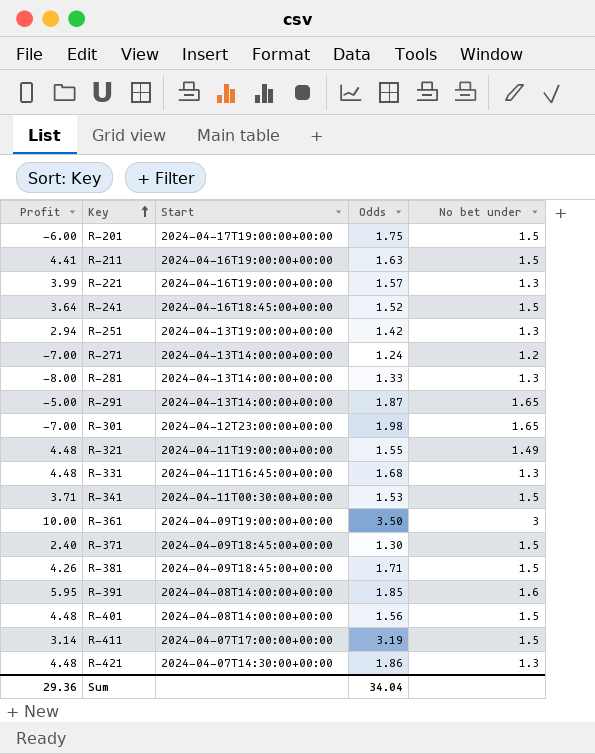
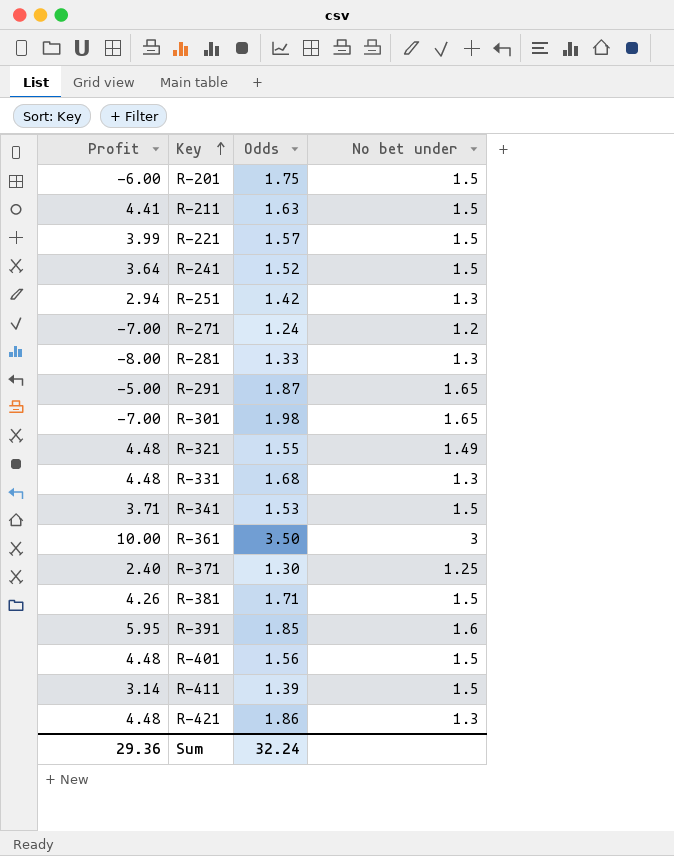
column Start | position: 3 -> none
R-221 | No bet under: 1.3 -> 1.5
R-371 | No bet under: 1.5 -> 1.25
R-411 | Odds: 3.19 -> 1.39
Sum | Odds: 34.04 -> 32.24

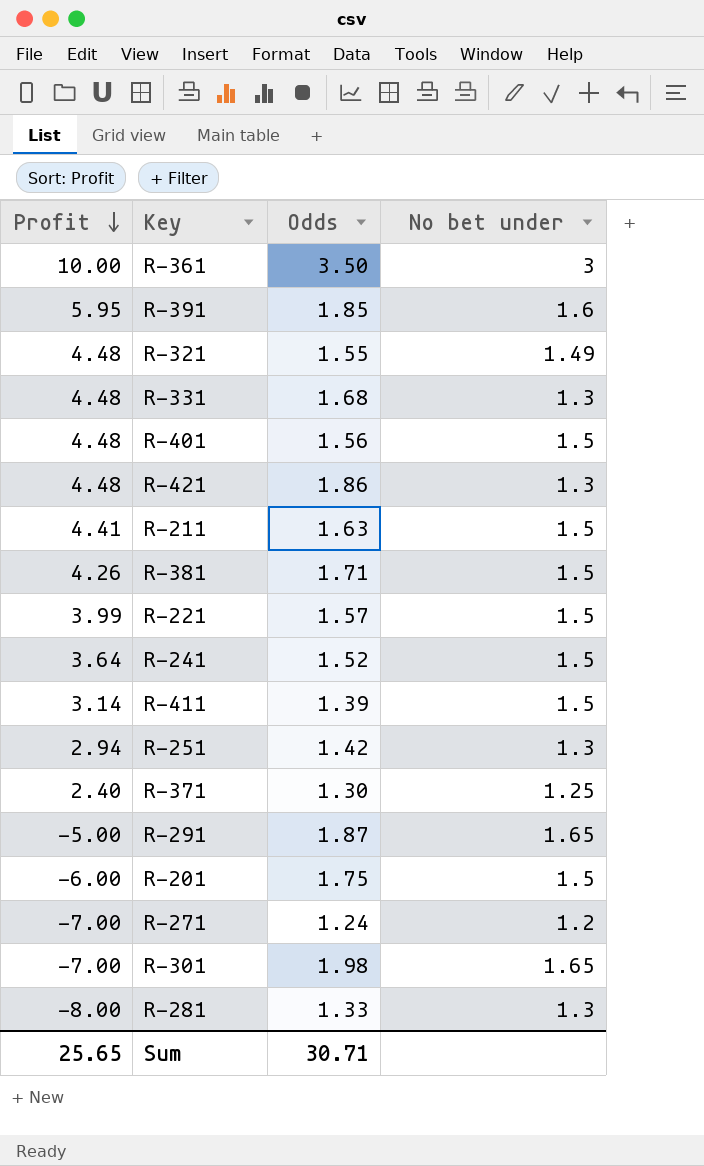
row order: Key ascending -> Profit descending
row R-341: 3.71 | 1.53 | 1.5 -> none
Sum | Profit: 29.36 -> 25.65
Sum | Odds: 32.24 -> 30.71

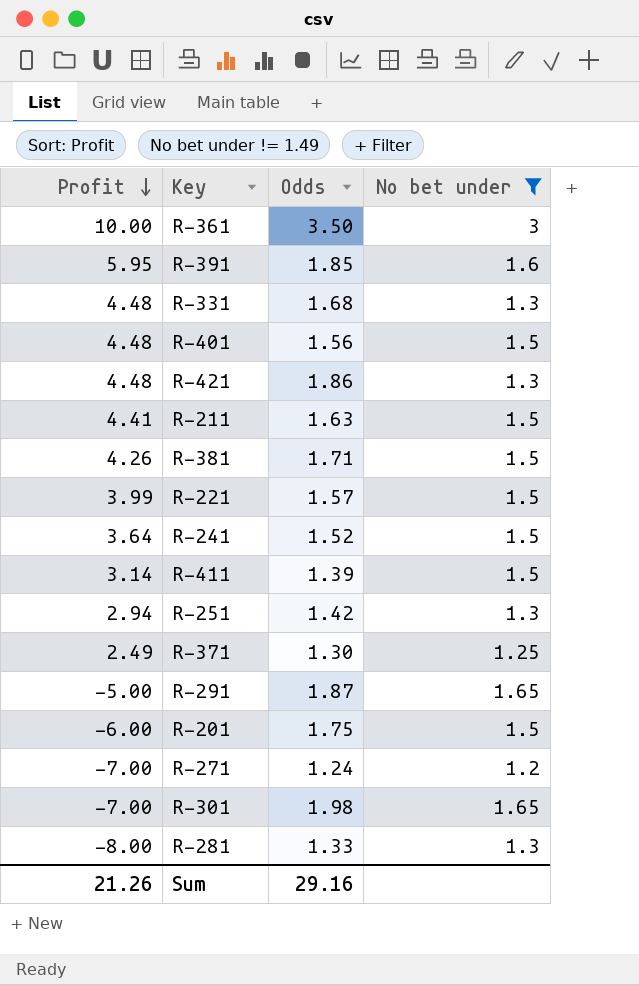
filter: none -> No bet under != 1.49
R-371 | Profit: 2.40 -> 2.49
Sum | Profit: 25.65 -> 21.26
Sum | Odds: 30.71 -> 29.16

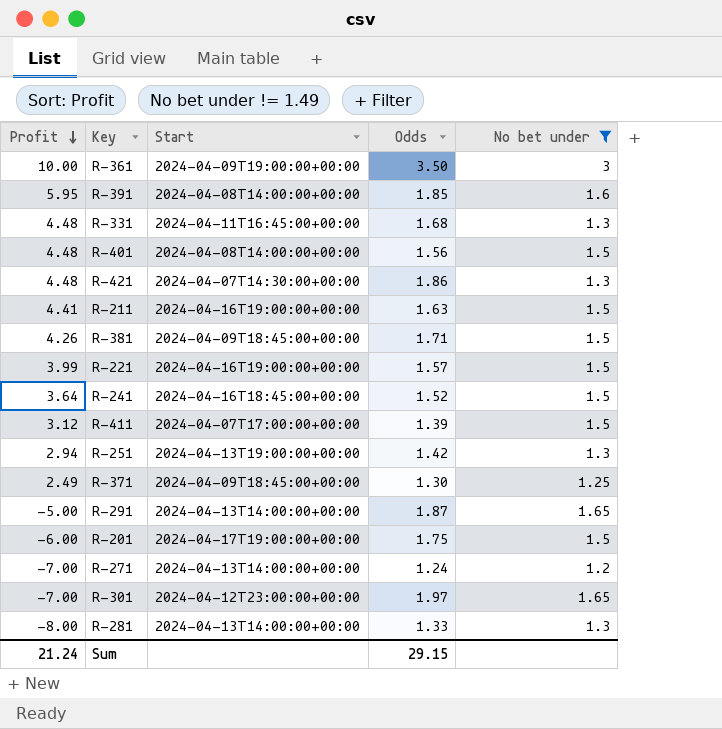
column Start | position: none -> 3
R-411 | Profit: 3.14 -> 3.12
R-301 | Odds: 1.98 -> 1.97
Sum | Profit: 21.26 -> 21.24
Sum | Odds: 29.16 -> 29.15

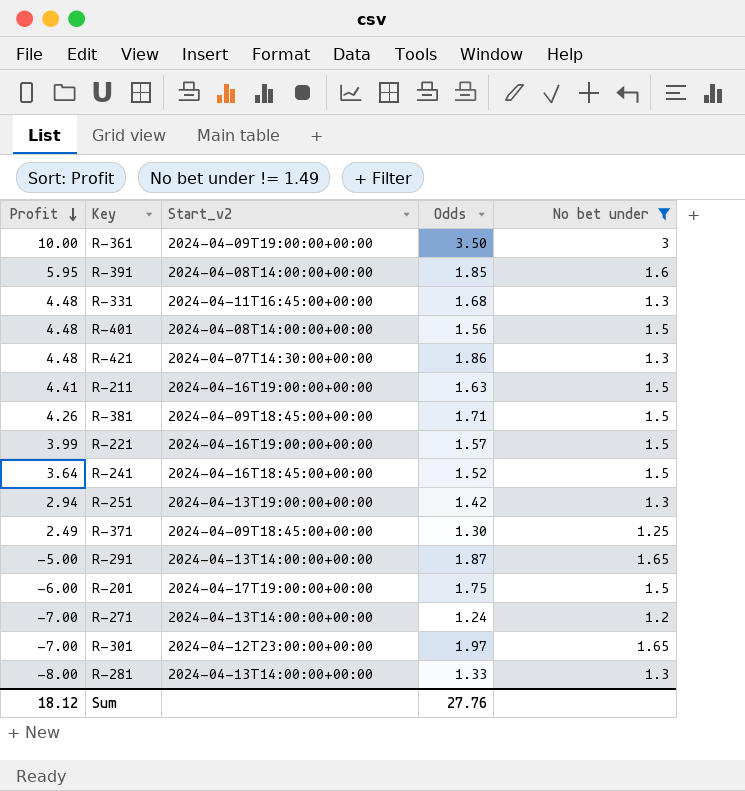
column name: Start -> Start_v2
row R-411: 3.12 | 2024-04-07T17:00:00+00:00 | 1.39 | 1.5 -> none
Sum | Profit: 21.24 -> 18.12
Sum | Odds: 29.15 -> 27.76

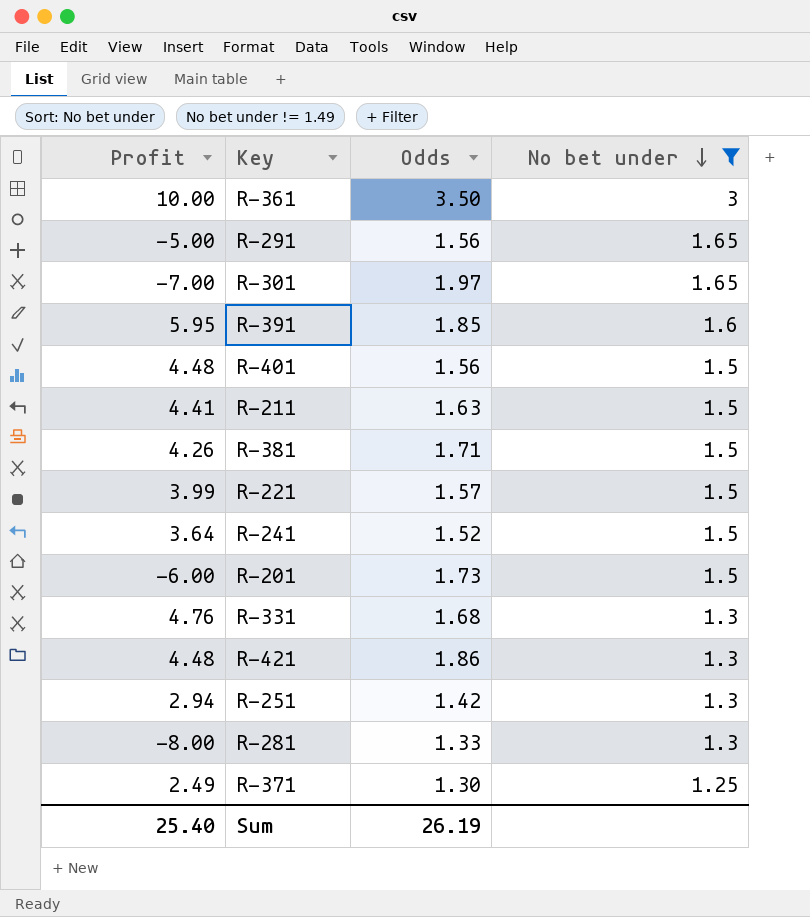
row order: Profit descending -> No bet under descending
column Start_v2 | position: 3 -> none
row R-271: -7.00 | 2024-04-13T14:00:00+00:00 | 1.24 | 1.2 -> none
R-291 | Odds: 1.87 -> 1.56
R-201 | Odds: 1.75 -> 1.73
R-331 | Profit: 4.48 -> 4.76
Sum | Profit: 18.12 -> 25.40
Sum | Odds: 27.76 -> 26.19

